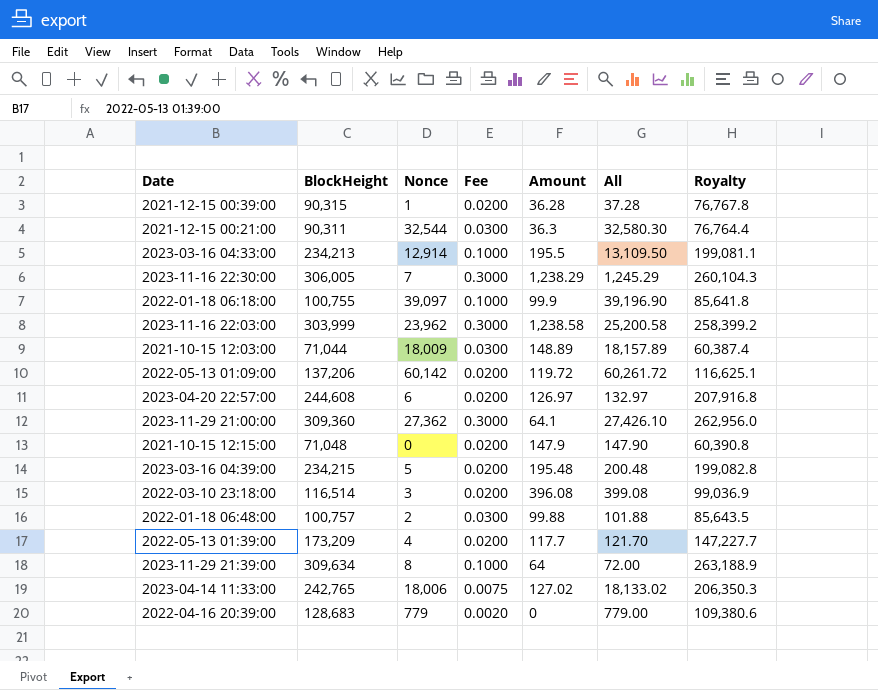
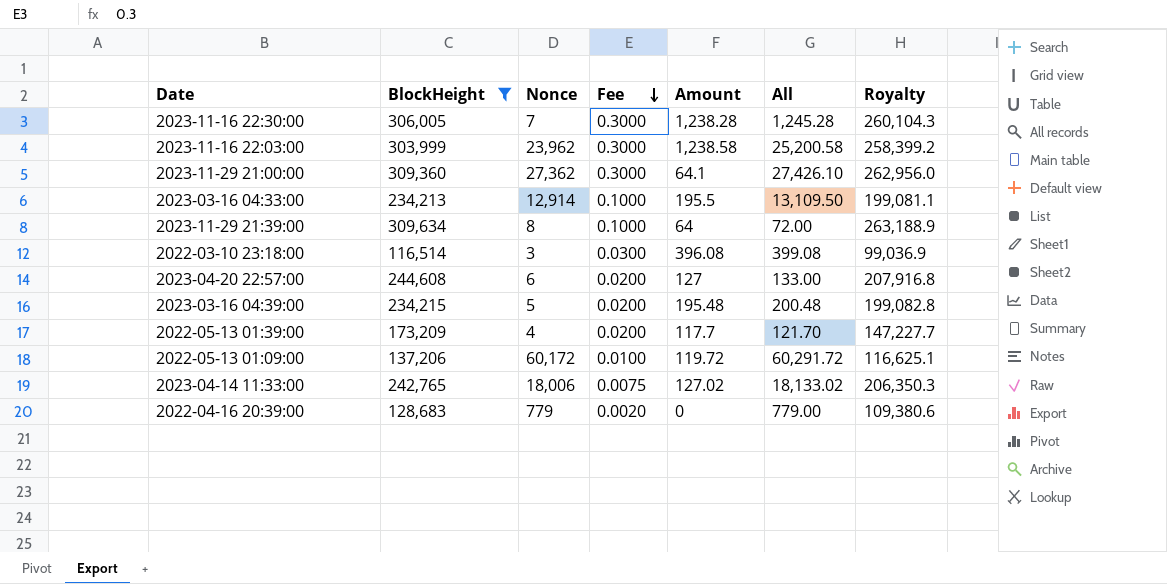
filter: none -> BlockHeight >= 116,514
row order: none -> Fee descending
2023-11-16 22:30:00 | Amount: 1,238.29 -> 1,238.28
2023-11-16 22:30:00 | All: 1,245.29 -> 1,245.28
2022-03-10 23:18:00 | Fee: 0.0200 -> 0.0300
2023-04-20 22:57:00 | Amount: 126.97 -> 127
2023-04-20 22:57:00 | All: 132.97 -> 133.00
2022-05-13 01:09:00 | Nonce: 60,142 -> 60,172
2022-05-13 01:09:00 | Fee: 0.0200 -> 0.0100
2022-05-13 01:09:00 | All: 60,261.72 -> 60,291.72

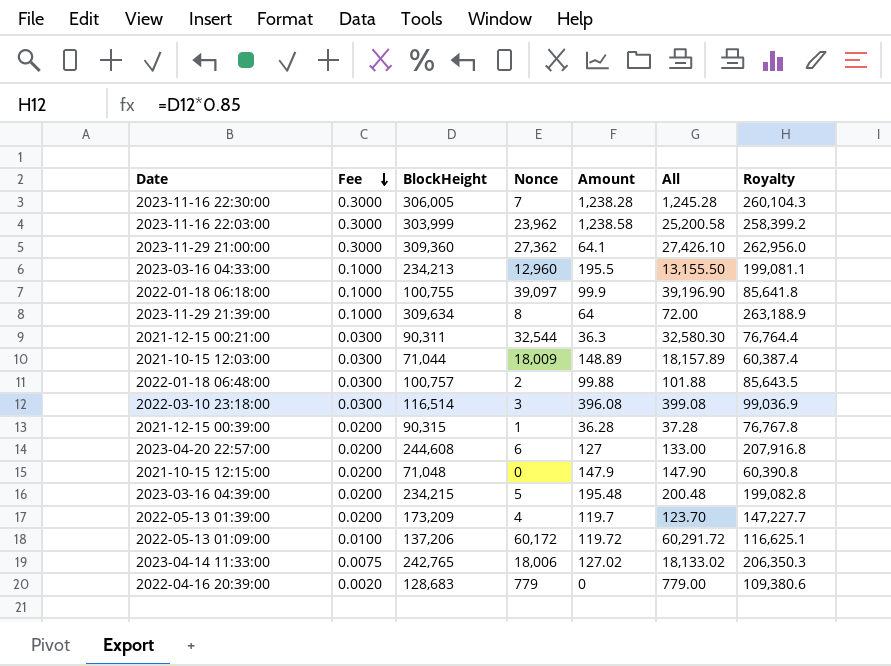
filter: BlockHeight >= 116,514 -> none
column Fee | position: 4 -> 2
2023-03-16 04:33:00 | Nonce: 12,914 -> 12,960
2023-03-16 04:33:00 | All: 13,109.50 -> 13,155.50
2022-05-13 01:39:00 | Amount: 117.7 -> 119.7
2022-05-13 01:39:00 | All: 121.70 -> 123.70

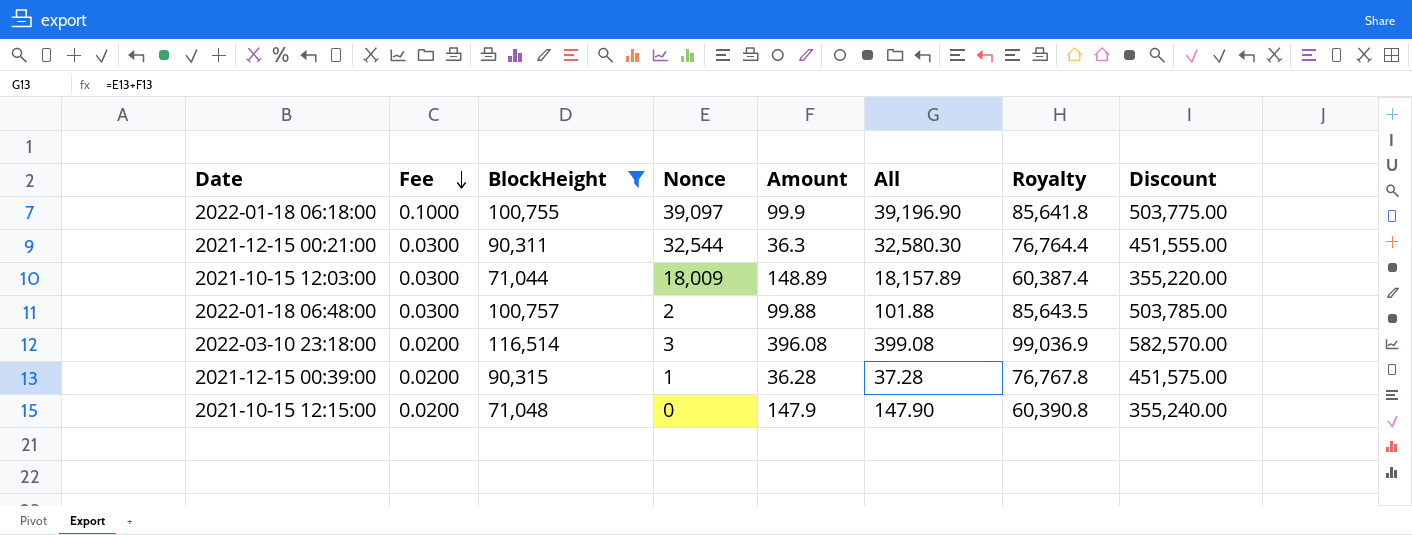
filter: none -> BlockHeight <= 116,514
column Discount | formula: none -> [BlockHeight] * 5
2022-03-10 23:18:00 | Fee: 0.0300 -> 0.0200

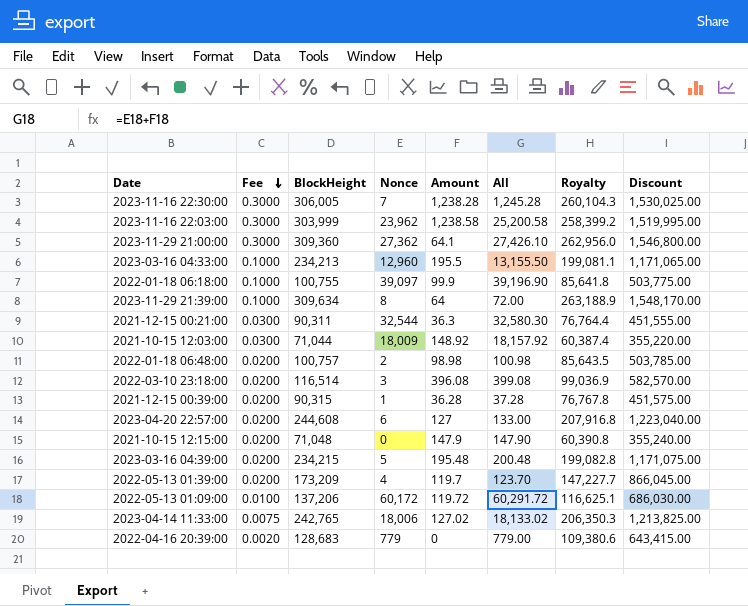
filter: BlockHeight <= 116,514 -> none
2021-10-15 12:03:00 | Amount: 148.89 -> 148.92
2021-10-15 12:03:00 | All: 18,157.89 -> 18,157.92
2022-01-18 06:48:00 | Fee: 0.0300 -> 0.0200
2022-01-18 06:48:00 | Amount: 99.88 -> 98.98
2022-01-18 06:48:00 | All: 101.88 -> 100.98

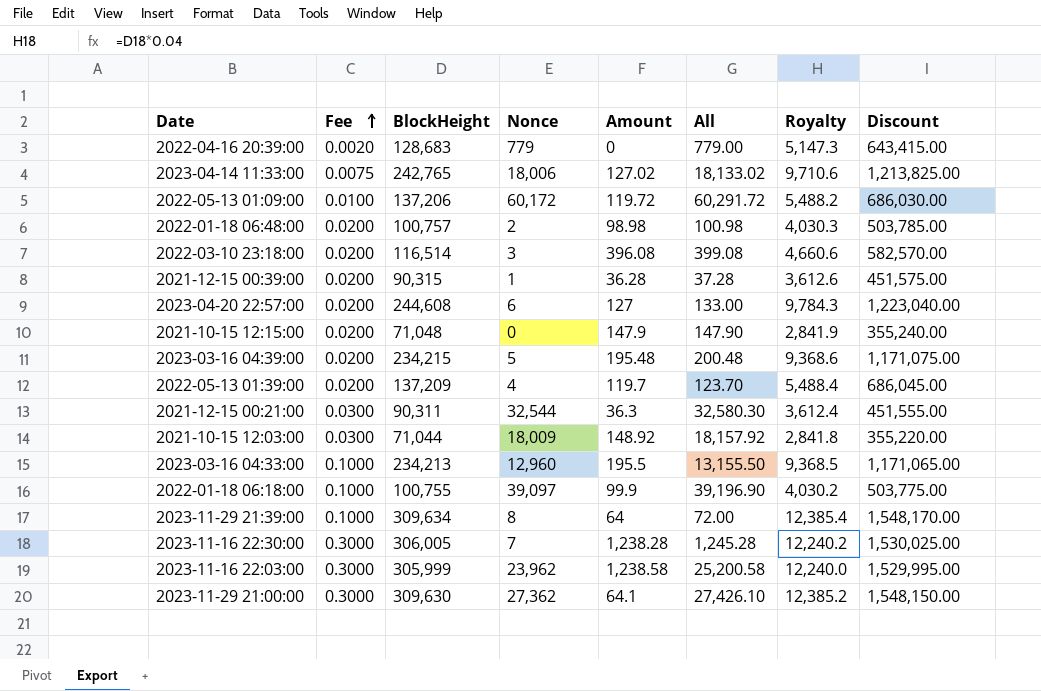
row order: Fee descending -> Fee ascending
column Royalty | formula: [BlockHeight] * 0.85 -> [BlockHeight] * 0.04
2022-05-13 01:39:00 | BlockHeight: 173,209 -> 137,209
2022-05-13 01:39:00 | Discount: 866,045.00 -> 686,045.00
2023-11-16 22:03:00 | BlockHeight: 303,999 -> 305,999
2023-11-16 22:03:00 | Discount: 1,519,995.00 -> 1,529,995.00
2023-11-29 21:00:00 | BlockHeight: 309,360 -> 309,630
2023-11-29 21:00:00 | Discount: 1,546,800.00 -> 1,548,150.00

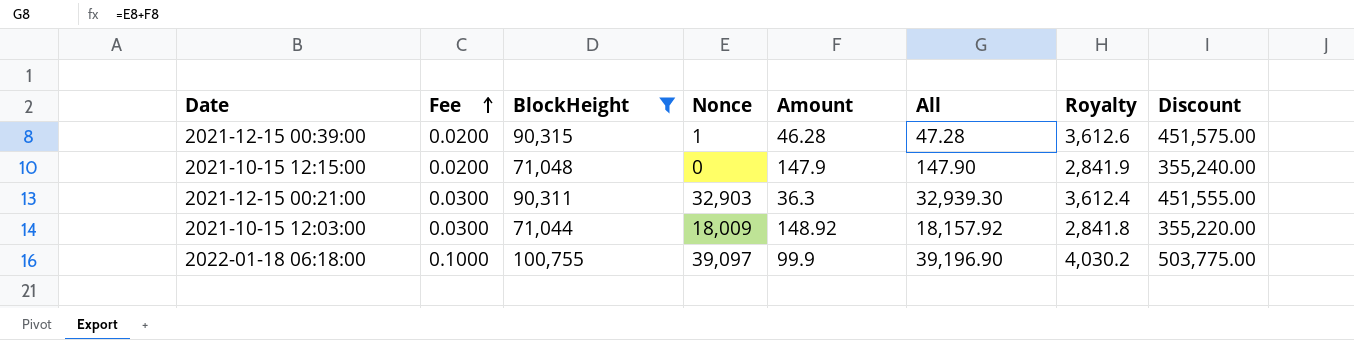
filter: none -> BlockHeight <= 100,755
2021-12-15 00:39:00 | Amount: 36.28 -> 46.28
2021-12-15 00:39:00 | All: 37.28 -> 47.28
2021-12-15 00:21:00 | Nonce: 32,544 -> 32,903
2021-12-15 00:21:00 | All: 32,580.30 -> 32,939.30

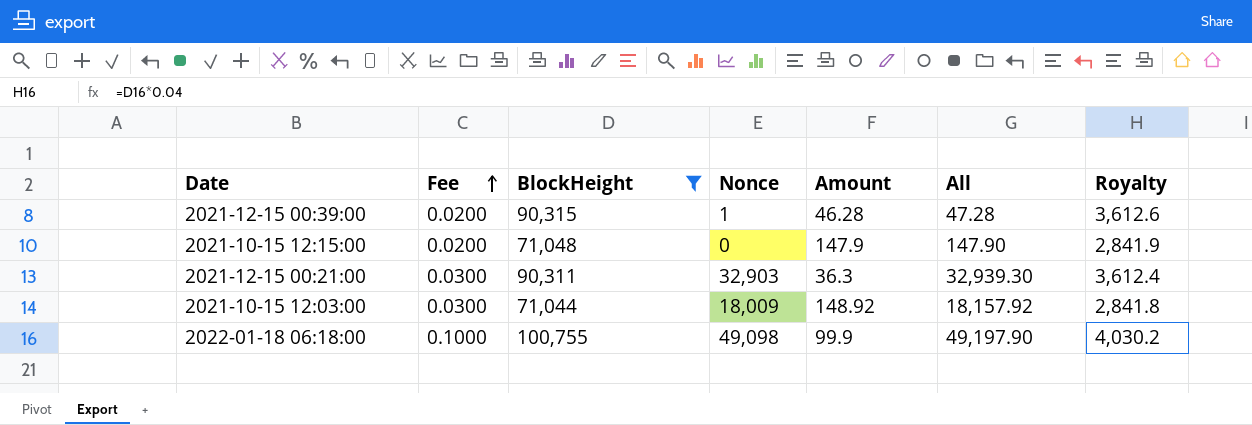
column Discount | formula: [BlockHeight] * 5 -> none
2022-01-18 06:18:00 | Nonce: 39,097 -> 49,098
2022-01-18 06:18:00 | All: 39,196.90 -> 49,197.90

